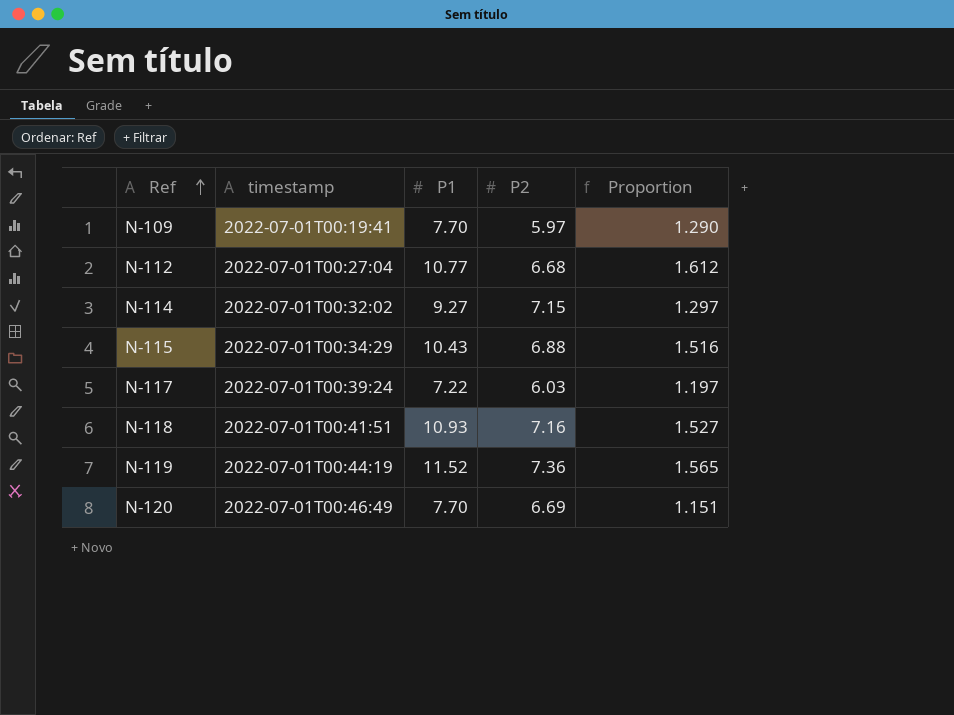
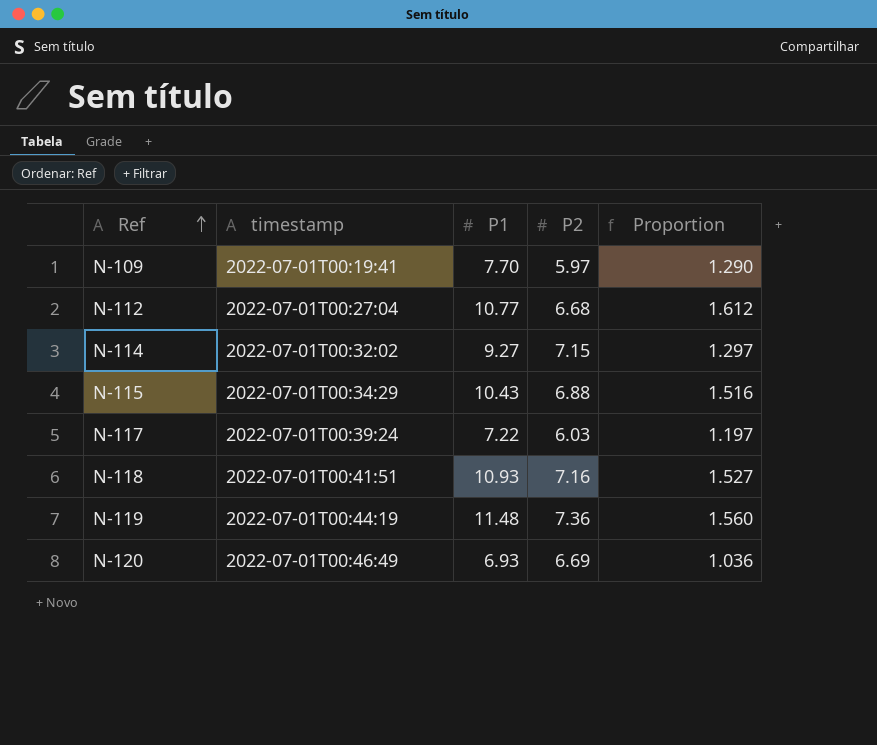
N-119 | P1: 11.52 -> 11.48
N-119 | Proportion: 1.565 -> 1.560
N-120 | P1: 7.70 -> 6.93
N-120 | Proportion: 1.151 -> 1.036

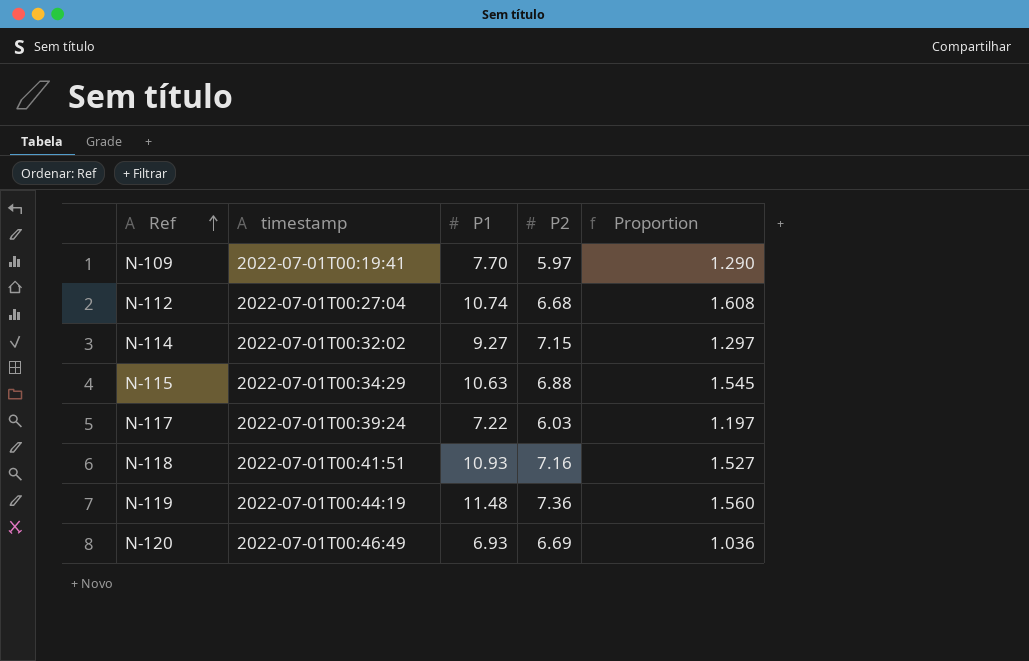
N-112 | P1: 10.77 -> 10.74
N-112 | Proportion: 1.612 -> 1.608
N-115 | P1: 10.43 -> 10.63
N-115 | Proportion: 1.516 -> 1.545

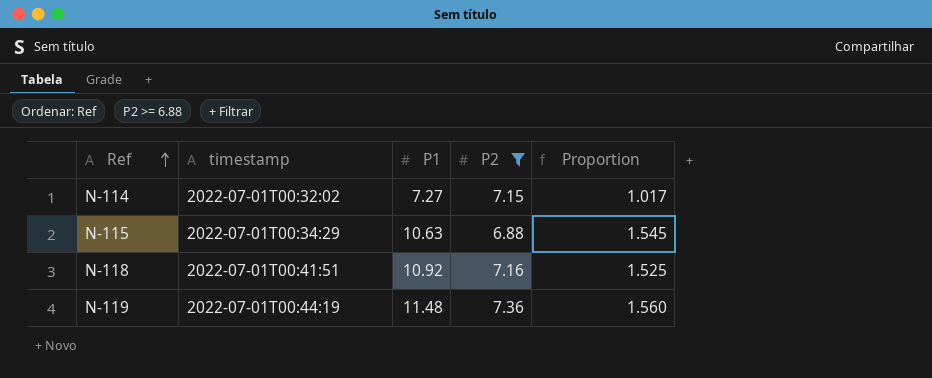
filter: none -> P2 >= 6.88
N-114 | P1: 9.27 -> 7.27
N-114 | Proportion: 1.297 -> 1.017
N-118 | P1: 10.93 -> 10.92
N-118 | Proportion: 1.527 -> 1.525

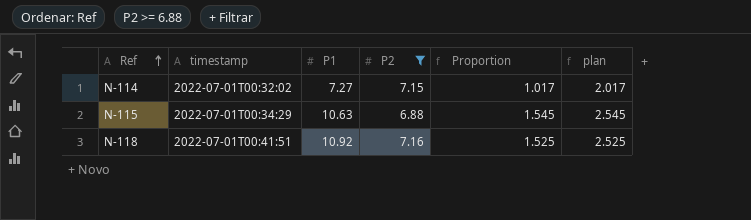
column plan | formula: none -> [Proportion] + 1
row N-119: 2022-07-01T00:44:19 | 11.48 | 7.36 | 1.560 -> none

